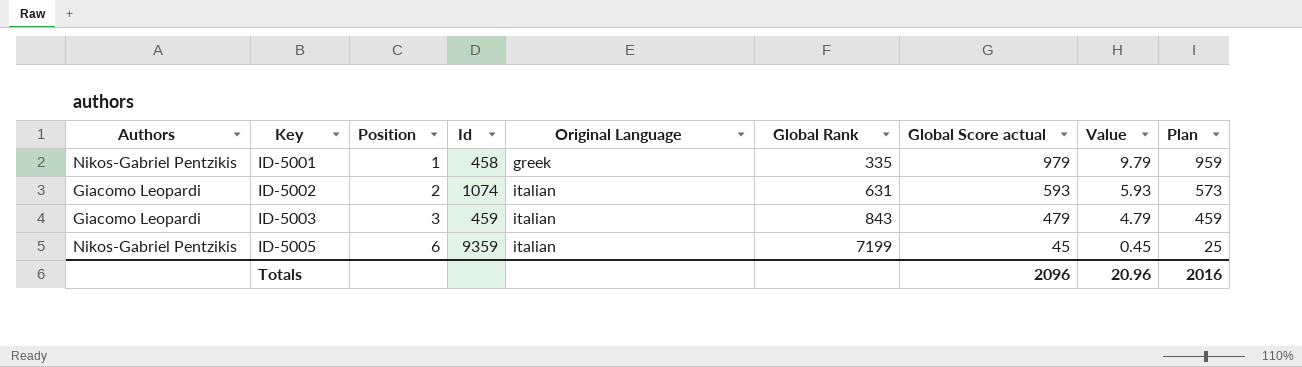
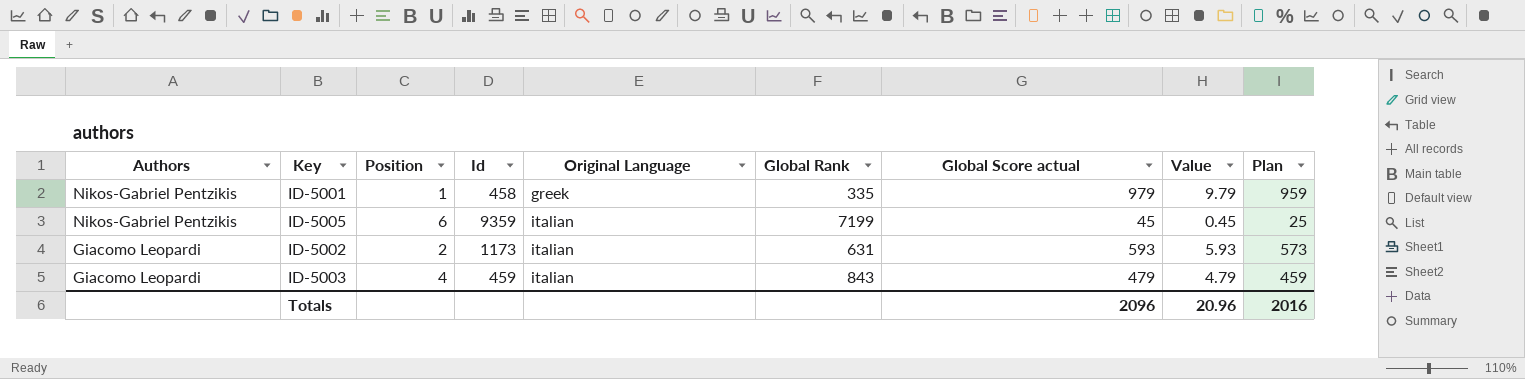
row order: Key ascending -> Authors descending
ID-5002 | Id: 1074 -> 1173
ID-5003 | Position: 3 -> 4

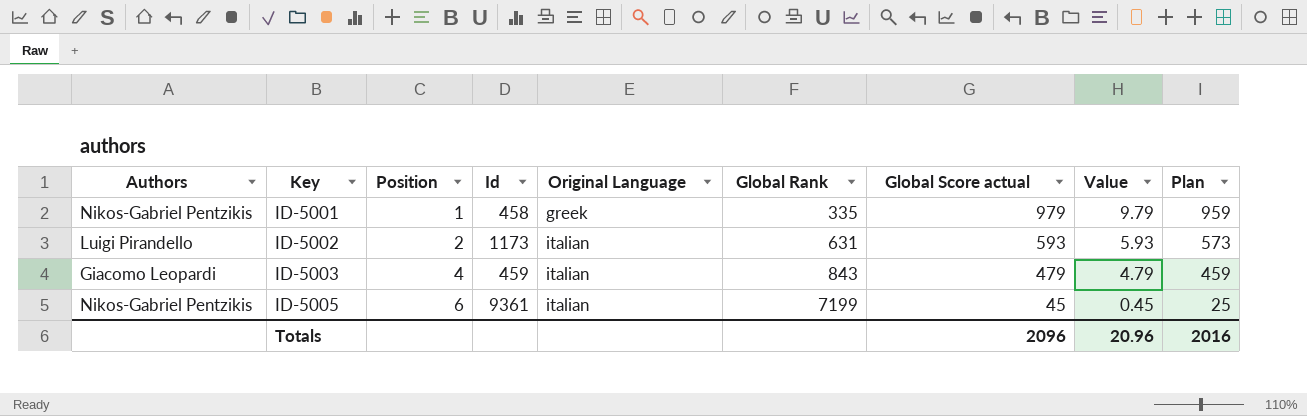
row order: Authors descending -> Key ascending
ID-5002 | Authors: Giacomo Leopardi -> Luigi Pirandello
ID-5005 | Id: 9359 -> 9361

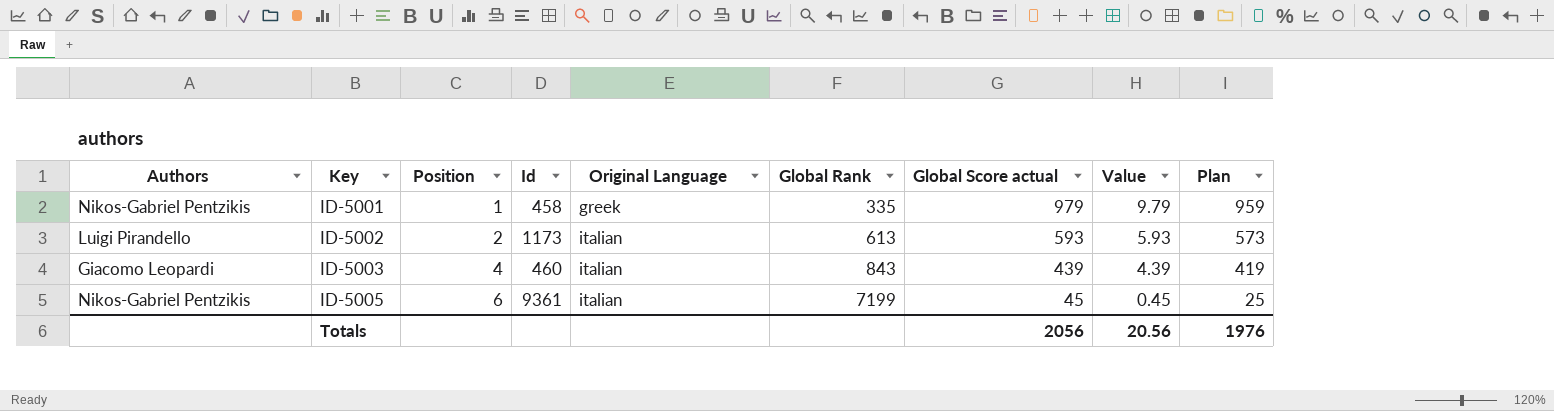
ID-5002 | Global Rank: 631 -> 613
ID-5003 | Id: 459 -> 460
ID-5003 | Global Score actual: 479 -> 439
ID-5003 | Value: 4.79 -> 4.39
ID-5003 | Plan: 459 -> 419
Totals | Global Score actual: 2096 -> 2056
Totals | Value: 20.96 -> 20.56
Totals | Plan: 2016 -> 1976

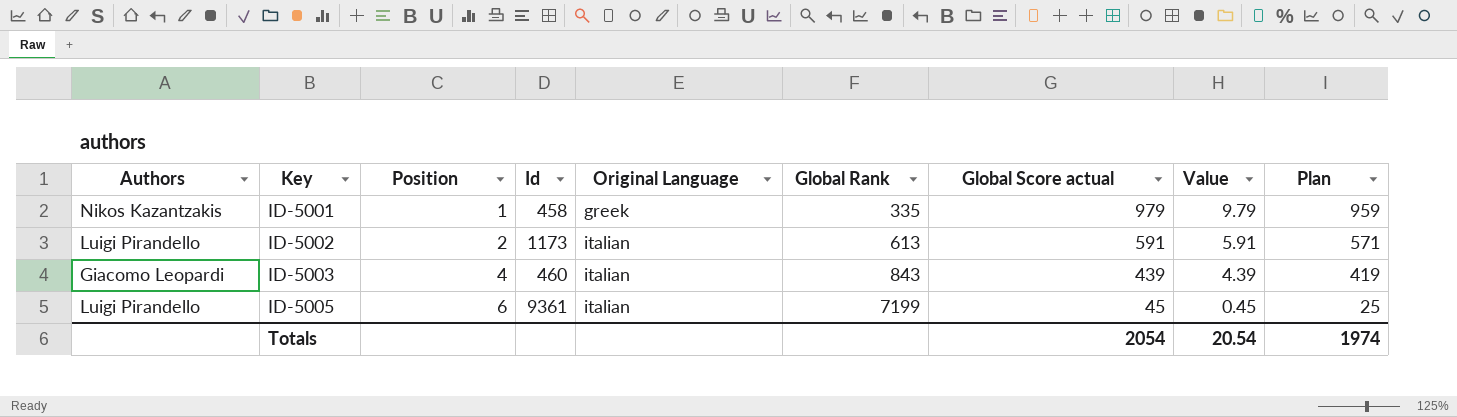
ID-5001 | Authors: Nikos-Gabriel Pentzikis -> Nikos Kazantzakis
ID-5002 | Global Score actual: 593 -> 591
ID-5002 | Value: 5.93 -> 5.91
ID-5002 | Plan: 573 -> 571
ID-5005 | Authors: Nikos-Gabriel Pentzikis -> Luigi Pirandello
Totals | Global Score actual: 2056 -> 2054
Totals | Value: 20.56 -> 20.54
Totals | Plan: 1976 -> 1974

